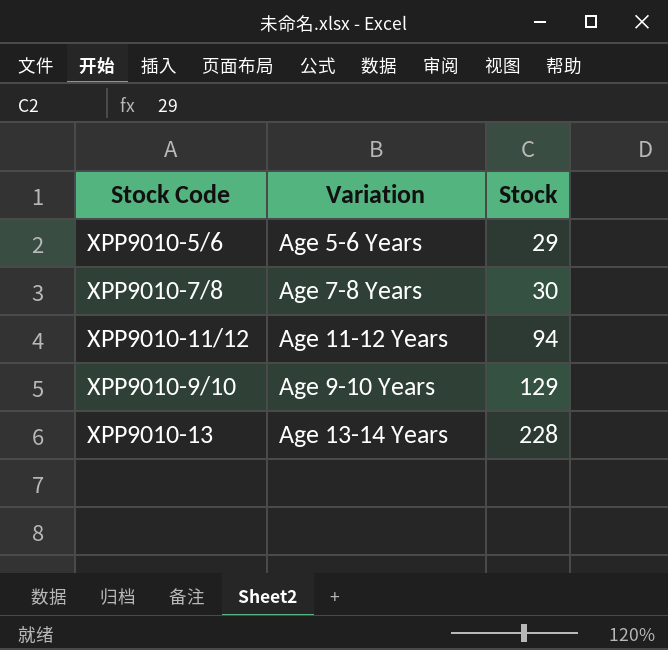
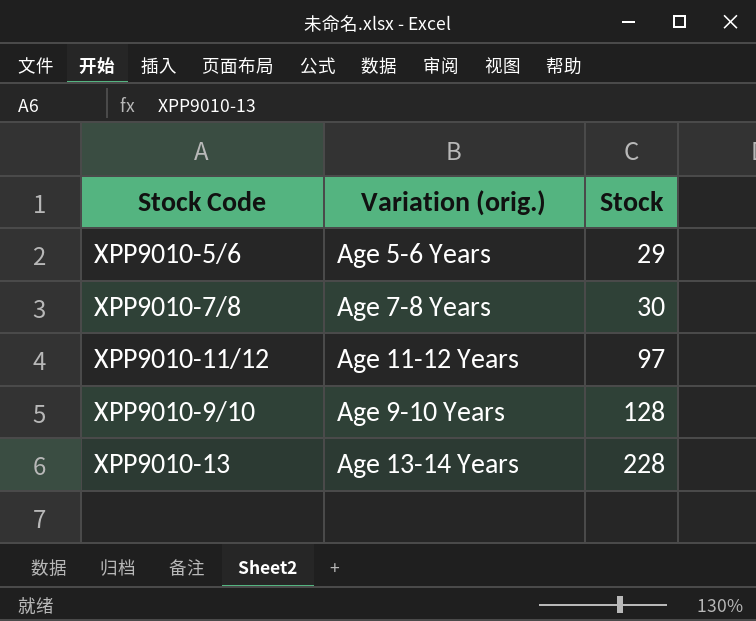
column name: Variation -> Variation (orig.)
XPP9010-11/12 | Stock: 94 -> 97
XPP9010-9/10 | Stock: 129 -> 128

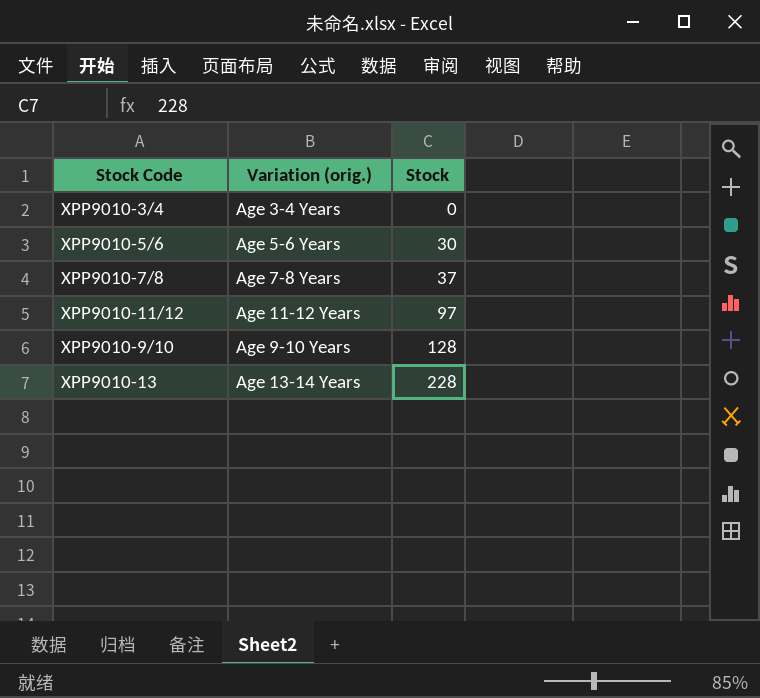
row XPP9010-3/4: none -> Age 3-4 Years | 0
XPP9010-5/6 | Stock: 29 -> 30
XPP9010-7/8 | Stock: 30 -> 37

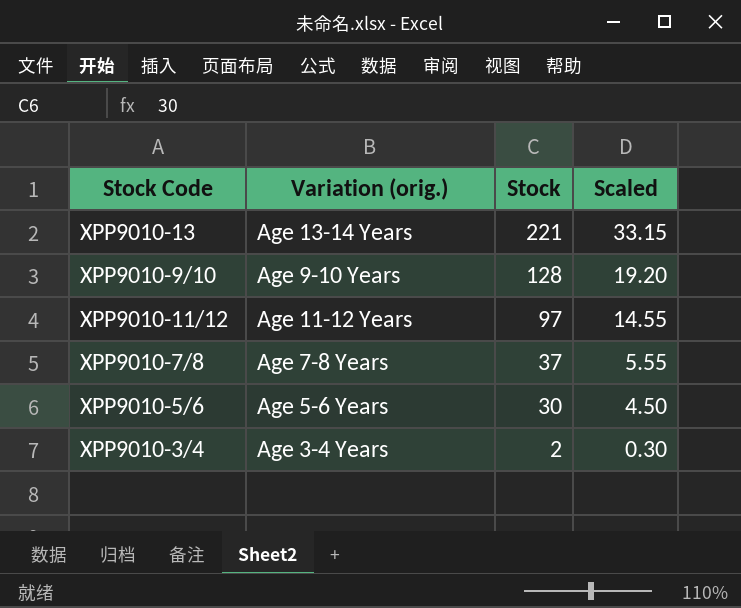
row order: Stock ascending -> Stock descending
column Scaled | formula: none -> [Stock] * 0.15
XPP9010-13 | Stock: 228 -> 221
XPP9010-3/4 | Stock: 0 -> 2

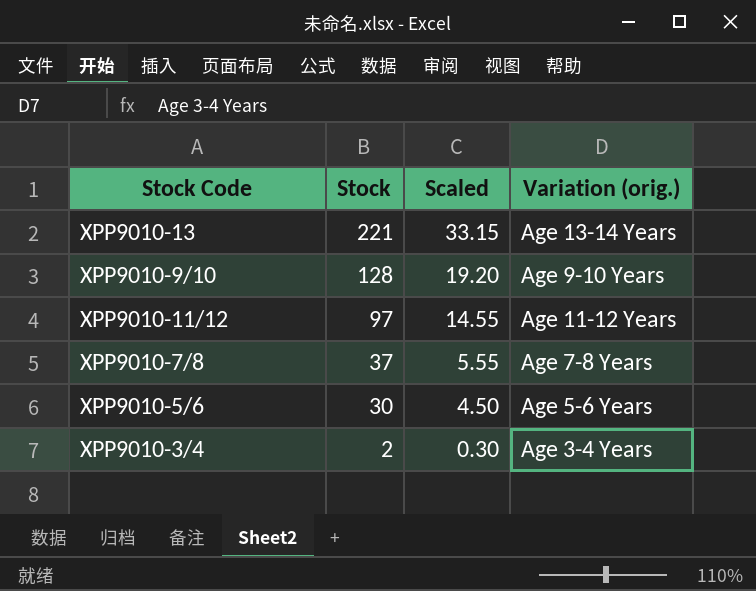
column Variation (orig.) | position: 2 -> 4

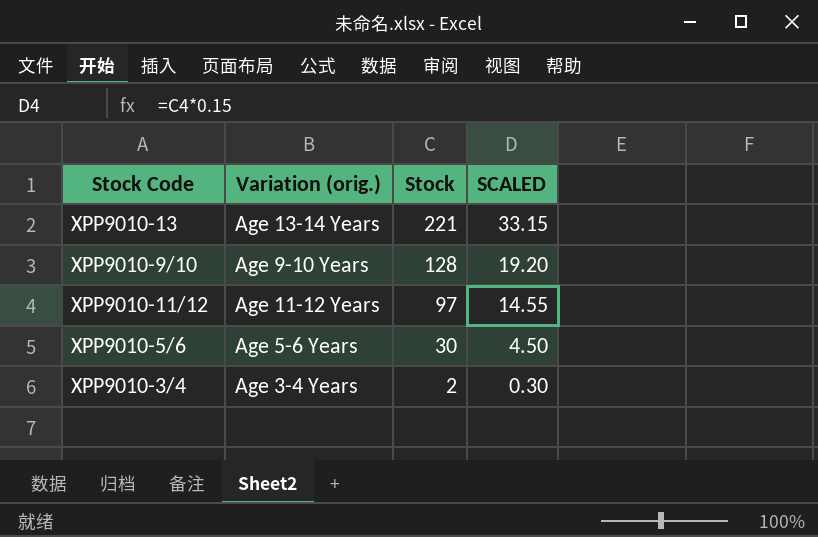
column Variation (orig.) | position: 4 -> 2
column name: Scaled -> SCALED
row XPP9010-7/8: 37 | 5.55 | Age 7-8 Years -> none

